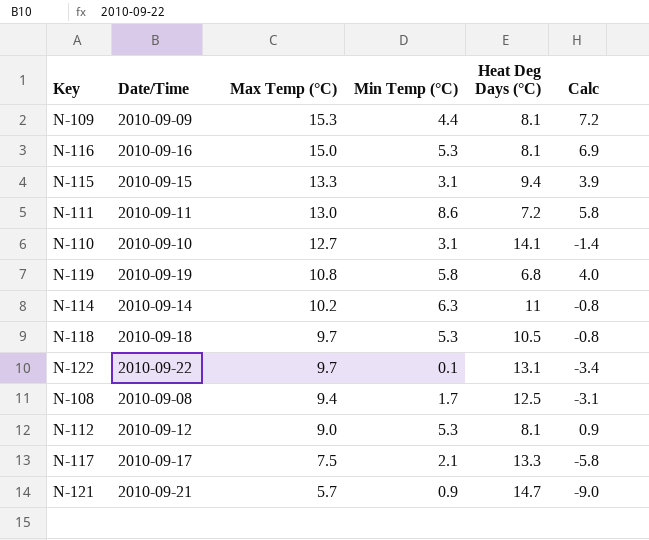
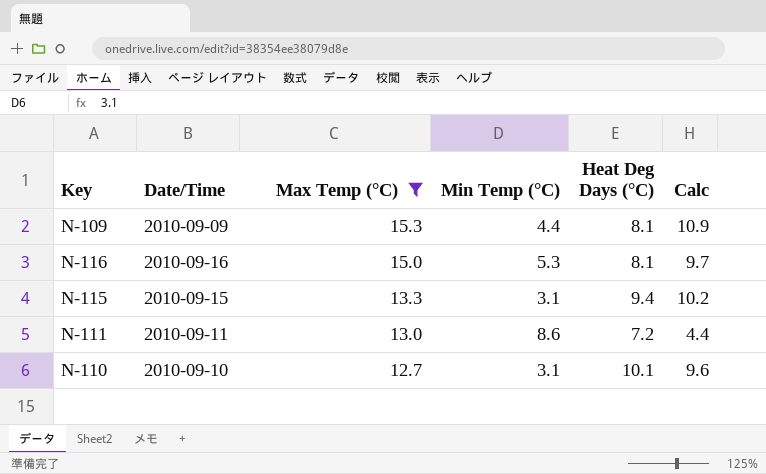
filter: none -> Max Temp (°C) >= 12.7
column Calc | formula: [Max Temp (°C)] - [Heat Deg Days (°C)] -> [Max Temp (°C)] - [Min Temp (°C)]
N-110 | Heat Deg Days (°C): 14.1 -> 10.1

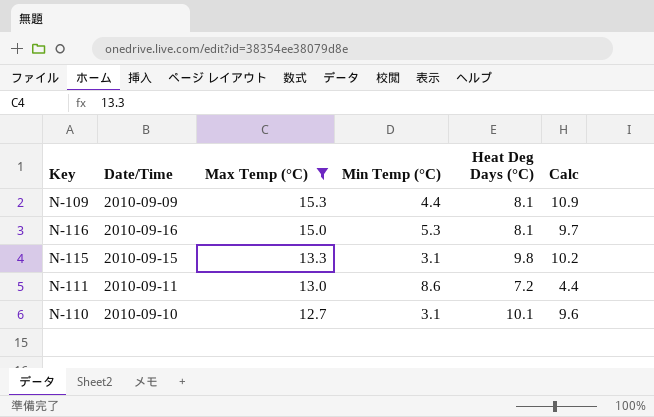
N-115 | Heat Deg Days (°C): 9.4 -> 9.8

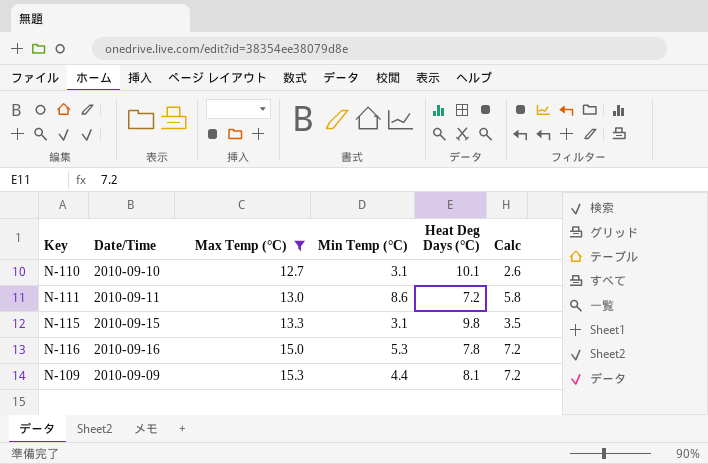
row order: Max Temp (°C) descending -> Max Temp (°C) ascending
column Calc | formula: [Max Temp (°C)] - [Min Temp (°C)] -> [Max Temp (°C)] - [Heat Deg Days (°C)]
N-116 | Heat Deg Days (°C): 8.1 -> 7.8

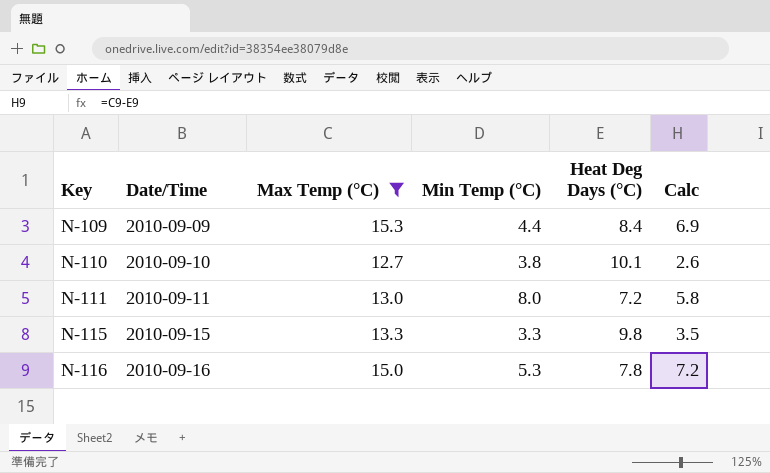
row order: Max Temp (°C) ascending -> Key ascending
N-109 | Heat Deg Days (°C): 8.1 -> 8.4
N-109 | Calc: 7.2 -> 6.9
N-110 | Min Temp (°C): 3.1 -> 3.8
N-111 | Min Temp (°C): 8.6 -> 8.0
N-115 | Min Temp (°C): 3.1 -> 3.3

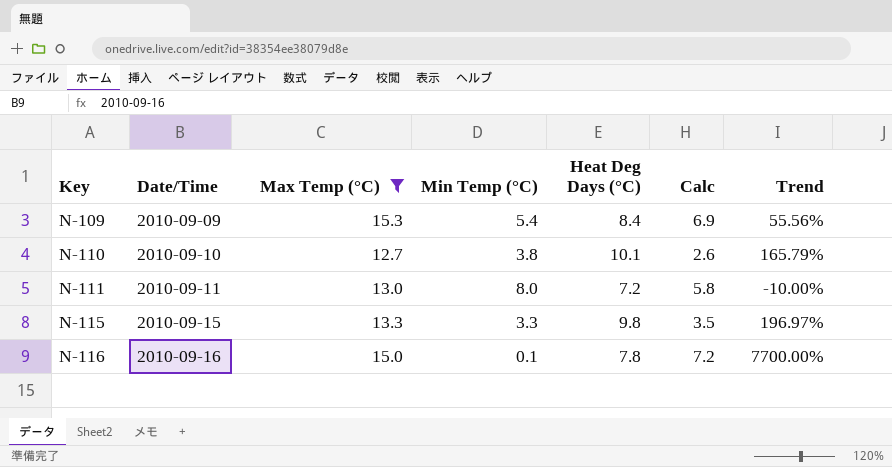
column Trend | formula: none -> ([Heat Deg Days (°C)] - [Min Temp (°C)]) / [Min Temp (°C)]
N-109 | Min Temp (°C): 4.4 -> 5.4
N-116 | Min Temp (°C): 5.3 -> 0.1

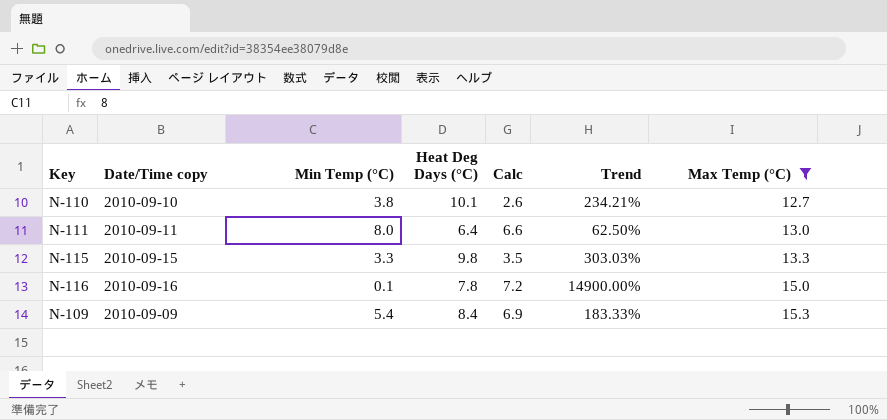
row order: Key ascending -> Max Temp (°C) ascending
column name: Date/Time -> Date/Time copy
column Trend | formula: ([Heat Deg Days (°C)] - [Min Temp (°C)]) / [Min Temp (°C)] -> ([Max Temp (°C)] - [Min Temp (°C)]) / [Min Temp (°C)]
column Max Temp (°C) | position: 3 -> 7
N-111 | Heat Deg Days (°C): 7.2 -> 6.4
N-111 | Calc: 5.8 -> 6.6

